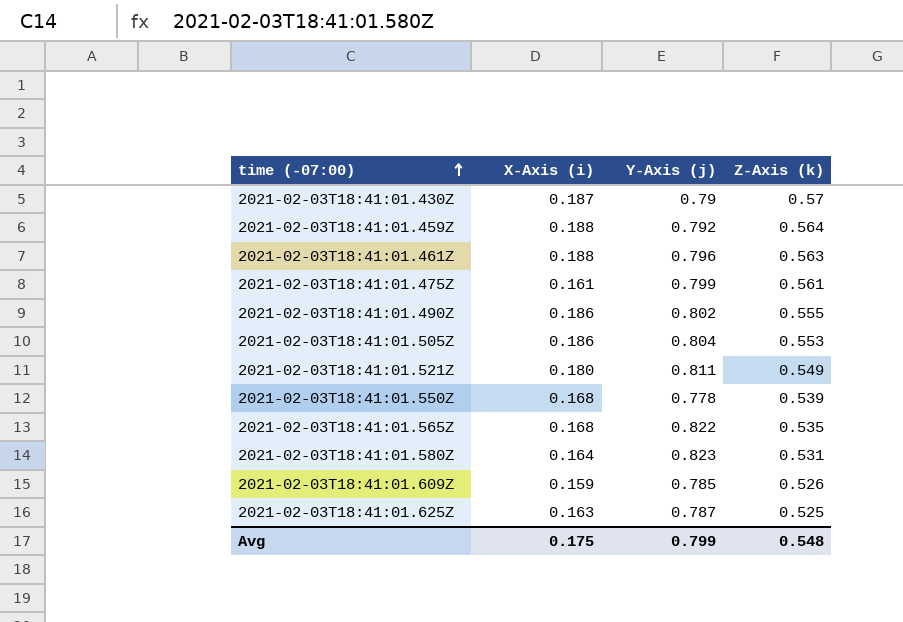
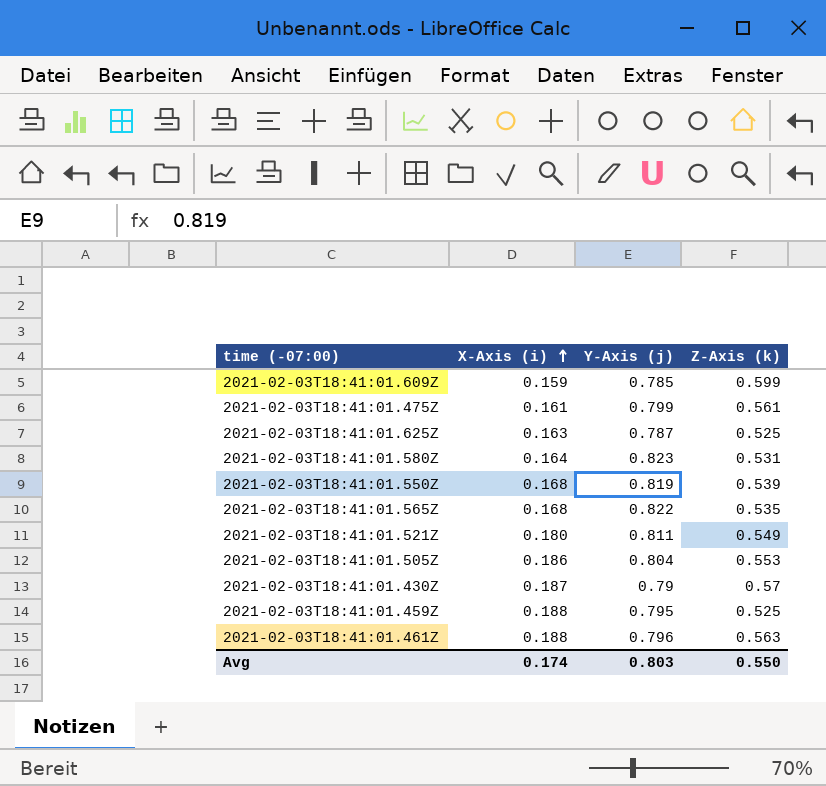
row order: time (-07:00) ascending -> X-Axis (i) ascending
row 2021-02-03T18:41:01.490Z: 0.186 | 0.802 | 0.555 -> none
2021-02-03T18:41:01.609Z | Z-Axis (k): 0.526 -> 0.599
2021-02-03T18:41:01.550Z | Y-Axis (j): 0.778 -> 0.819
2021-02-03T18:41:01.459Z | Y-Axis (j): 0.792 -> 0.795
2021-02-03T18:41:01.459Z | Z-Axis (k): 0.564 -> 0.525
Avg | X-Axis (i): 0.175 -> 0.174
Avg | Y-Axis (j): 0.799 -> 0.803
Avg | Z-Axis (k): 0.548 -> 0.550

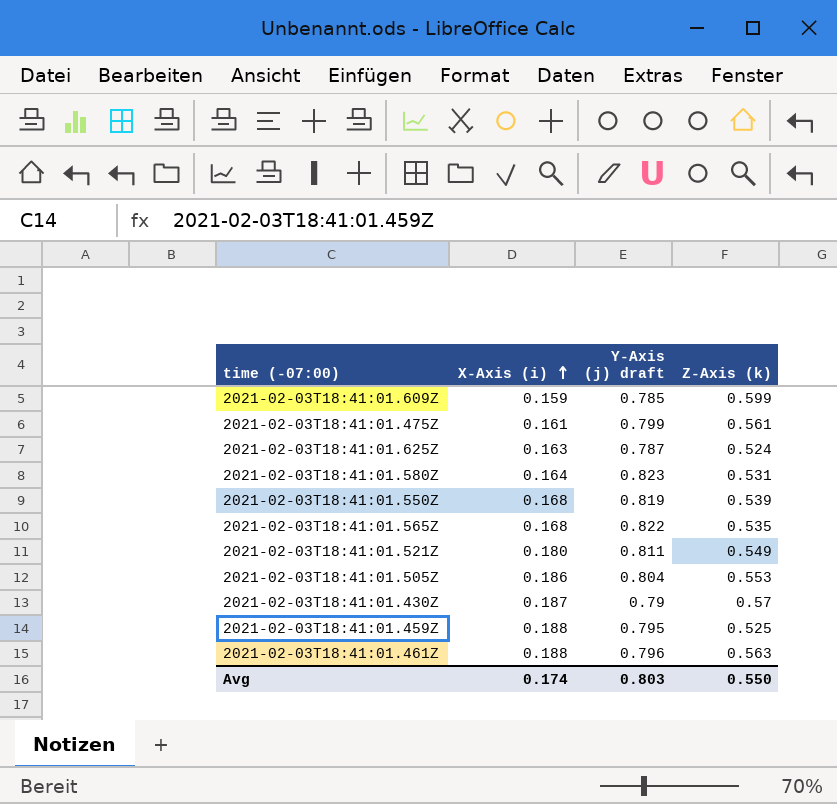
column name: Y-Axis (j) -> Y-Axis (j) draft
2021-02-03T18:41:01.625Z | Z-Axis (k): 0.525 -> 0.524

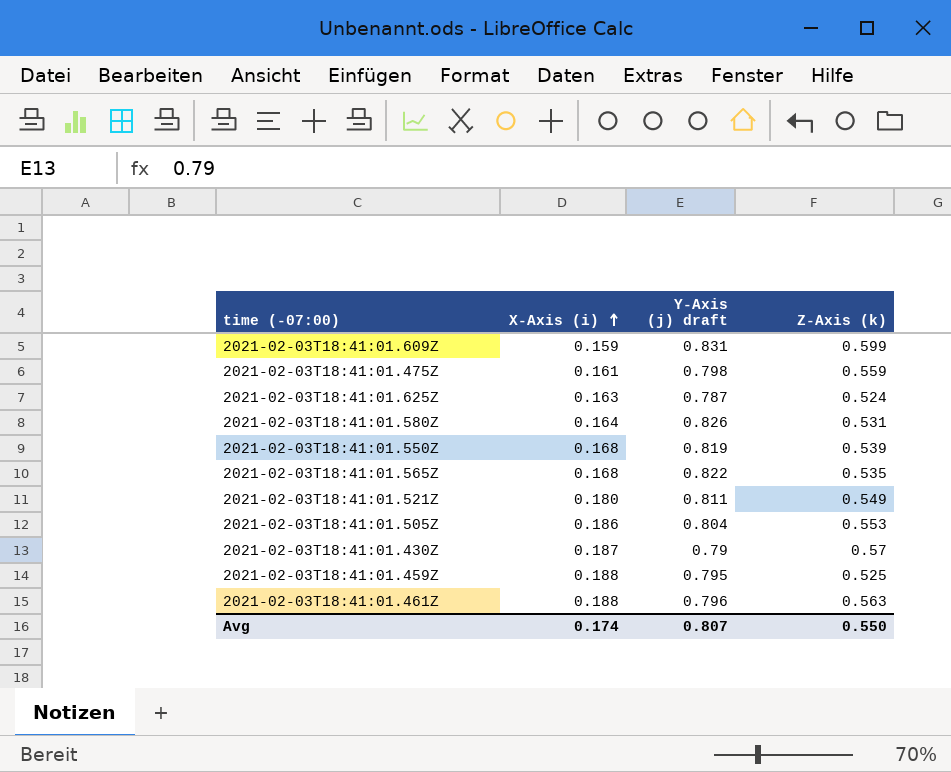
2021-02-03T18:41:01.609Z | Y-Axis (j) draft: 0.785 -> 0.831
2021-02-03T18:41:01.475Z | Y-Axis (j) draft: 0.799 -> 0.798
2021-02-03T18:41:01.475Z | Z-Axis (k): 0.561 -> 0.559
2021-02-03T18:41:01.580Z | Y-Axis (j) draft: 0.823 -> 0.826
Avg | Y-Axis (j) draft: 0.803 -> 0.807

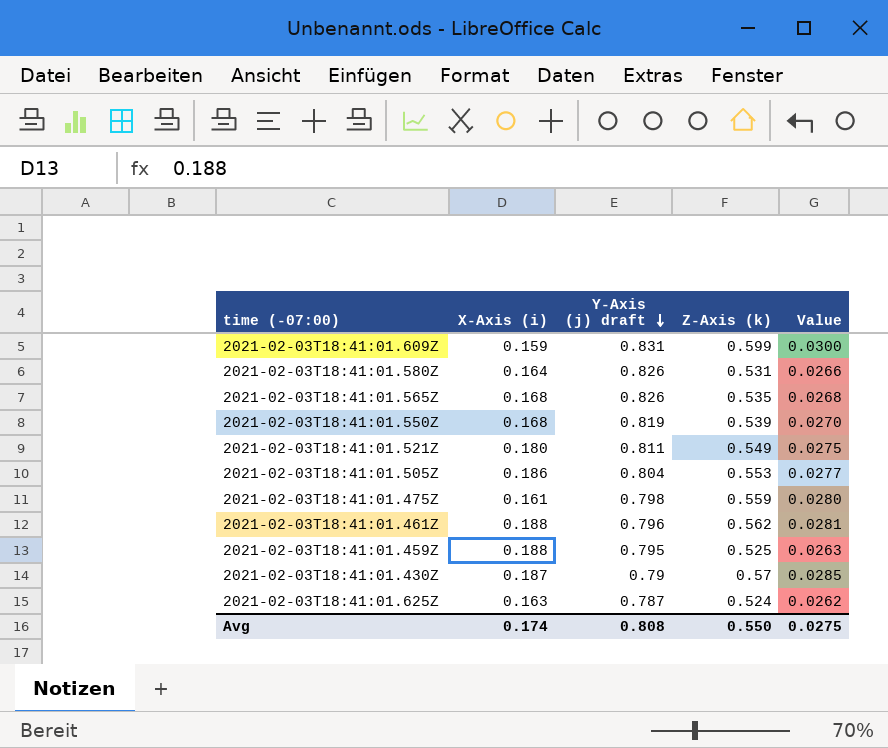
row order: X-Axis (i) ascending -> Y-Axis (j) draft descending
column Value | formula: none -> [Z-Axis (k)] * 0.05
2021-02-03T18:41:01.565Z | Y-Axis (j) draft: 0.822 -> 0.826
2021-02-03T18:41:01.461Z | Z-Axis (k): 0.563 -> 0.562
Avg | Y-Axis (j) draft: 0.807 -> 0.808

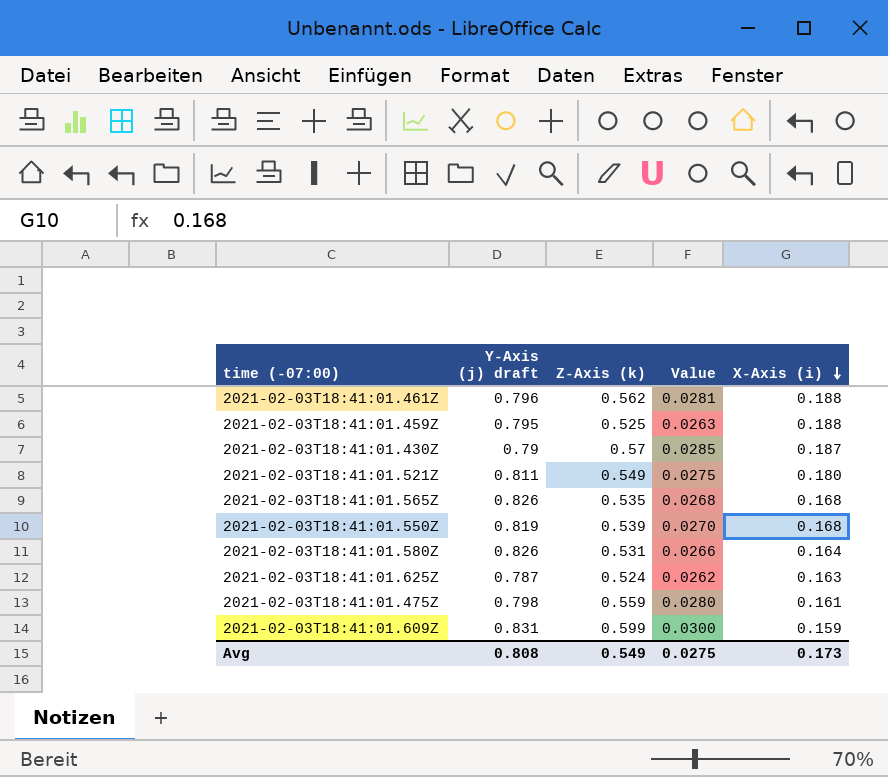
row order: Y-Axis (j) draft descending -> X-Axis (i) descending
column X-Axis (i) | position: 2 -> 5
row 2021-02-03T18:41:01.505Z: 0.186 | 0.804 | 0.553 | 0.0277 -> none
Avg | Z-Axis (k): 0.550 -> 0.549
Avg | X-Axis (i): 0.174 -> 0.173

